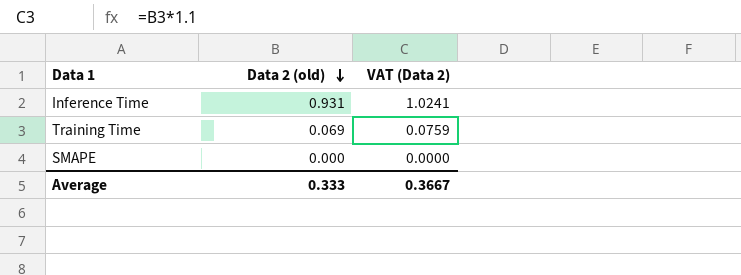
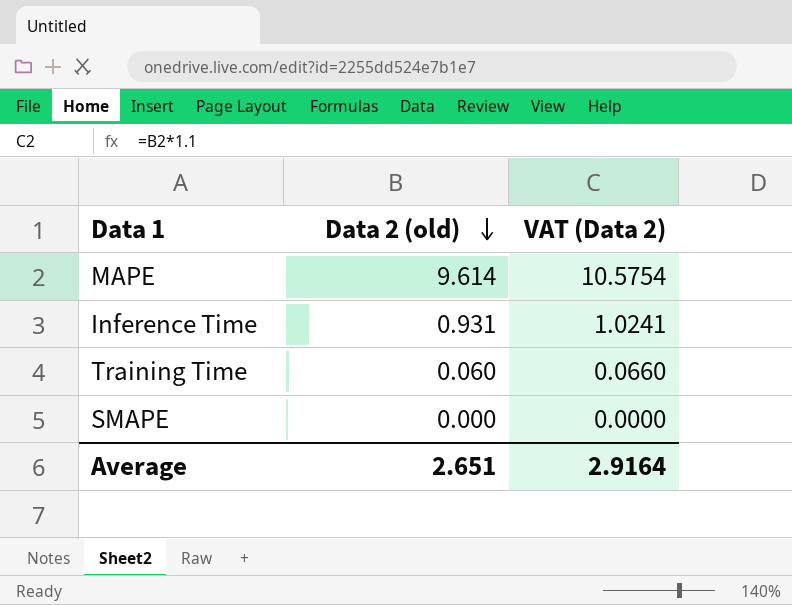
row MAPE: none -> 9.614 | 10.5754
Training Time | Data 2 (old): 0.069 -> 0.060
Training Time | VAT (Data 2): 0.0759 -> 0.0660
Average | Data 2 (old): 0.333 -> 2.651
Average | VAT (Data 2): 0.3667 -> 2.9164

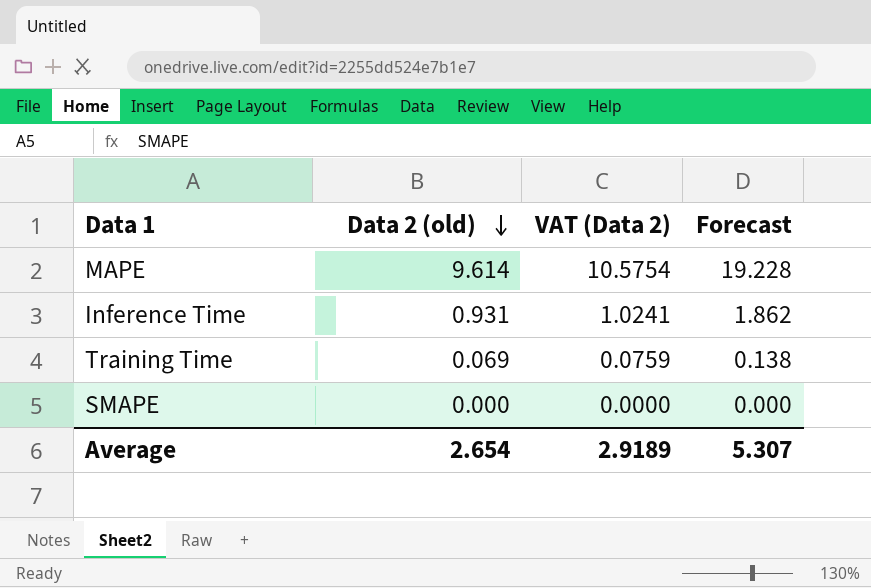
column Forecast | formula: none -> [Data 2 (old)] * 2
Training Time | Data 2 (old): 0.060 -> 0.069
Training Time | VAT (Data 2): 0.0660 -> 0.0759
Average | Data 2 (old): 2.651 -> 2.654
Average | VAT (Data 2): 2.9164 -> 2.9189

